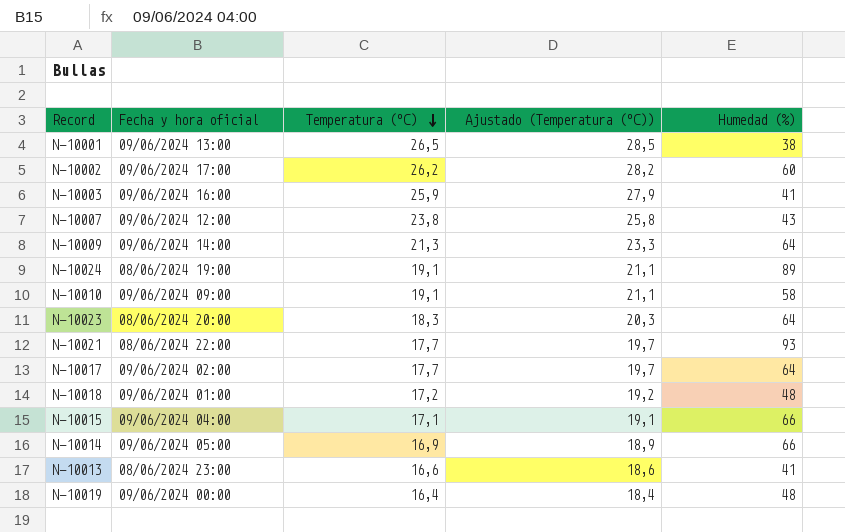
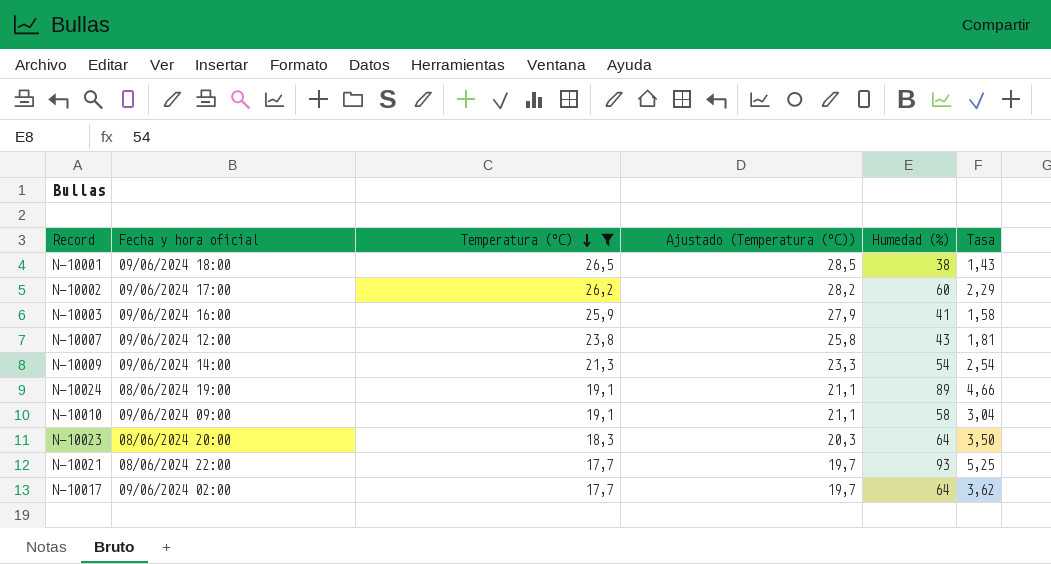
filter: none -> Temperatura (ºC) >= 17,7
column Tasa | formula: none -> [Humedad (%)] / [Temperatura (ºC)]
N-10001 | Fecha y hora oficial: 09/06/2024 13:00 -> 09/06/2024 18:00
N-10009 | Humedad (%): 64 -> 54

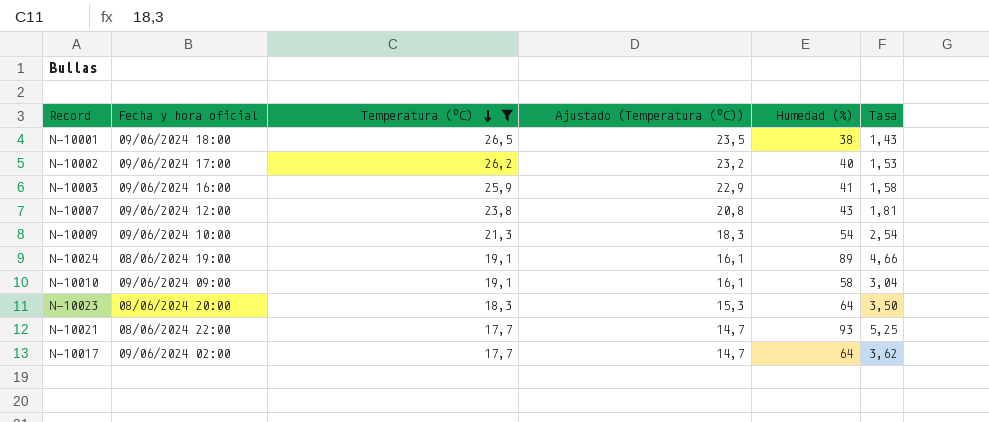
column Ajustado (Temperatura (ºC)) | formula: [Temperatura (ºC)] + 2 -> [Temperatura (ºC)] - 3
N-10002 | Humedad (%): 60 -> 40
N-10002 | Tasa: 2,29 -> 1,53
N-10009 | Fecha y hora oficial: 09/06/2024 14:00 -> 09/06/2024 10:00

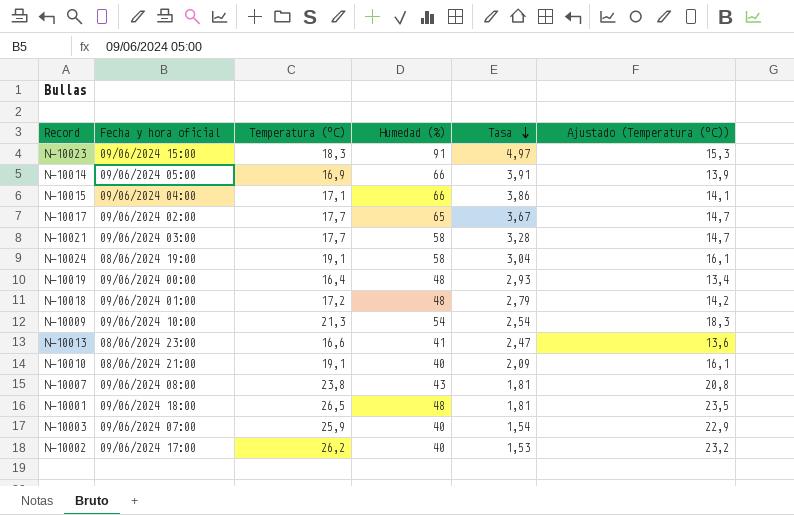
filter: Temperatura (ºC) >= 17,7 -> none
row order: Temperatura (ºC) descending -> Tasa descending
column Ajustado (Temperatura (ºC)) | position: 4 -> 6
N-10023 | Fecha y hora oficial: 08/06/2024 20:00 -> 09/06/2024 15:00
N-10023 | Humedad (%): 64 -> 91
N-10023 | Tasa: 3,50 -> 4,97
N-10017 | Humedad (%): 64 -> 65
N-10017 | Tasa: 3,62 -> 3,67
N-10021 | Fecha y hora oficial: 08/06/2024 22:00 -> 09/06/2024 03:00
N-10021 | Humedad (%): 93 -> 58
N-10021 | Tasa: 5,25 -> 3,28
N-10024 | Humedad (%): 89 -> 58
N-10024 | Tasa: 4,66 -> 3,04
N-10010 | Fecha y hora oficial: 09/06/2024 09:00 -> 08/06/2024 21:00
N-10010 | Humedad (%): 58 -> 40
N-10010 | Tasa: 3,04 -> 2,09
N-10007 | Fecha y hora oficial: 09/06/2024 12:00 -> 09/06/2024 08:00
N-10001 | Humedad (%): 38 -> 48
N-10001 | Tasa: 1,43 -> 1,81
N-10003 | Fecha y hora oficial: 09/06/2024 16:00 -> 09/06/2024 07:00
N-10003 | Humedad (%): 41 -> 40
N-10003 | Tasa: 1,58 -> 1,54

